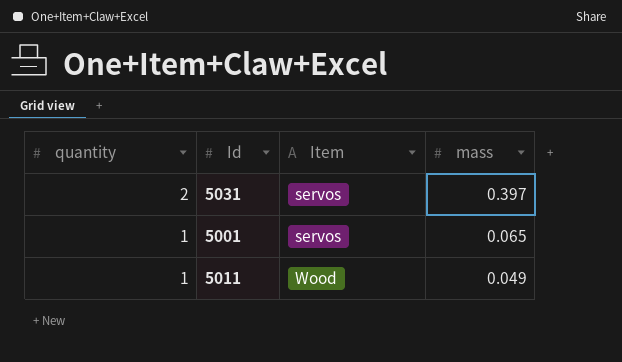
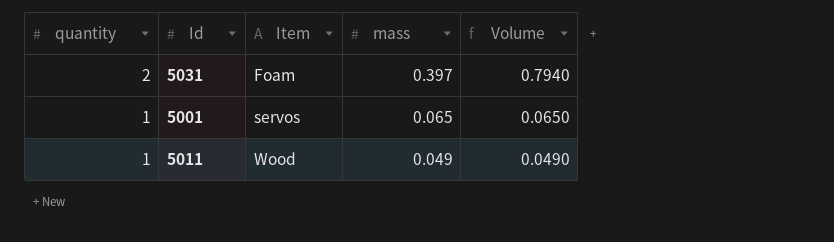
column Volume | formula: none -> [quantity] * [mass]
5031 | Item: servos -> Foam

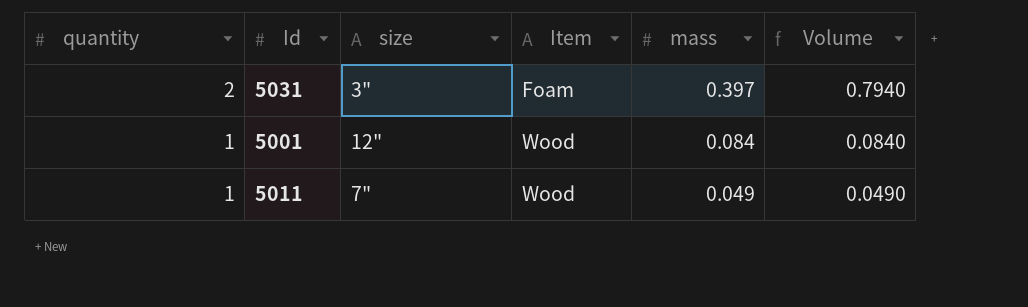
column size | position: none -> 3
5001 | Item: servos -> Wood
5001 | mass: 0.065 -> 0.084
5001 | Volume: 0.0650 -> 0.0840

